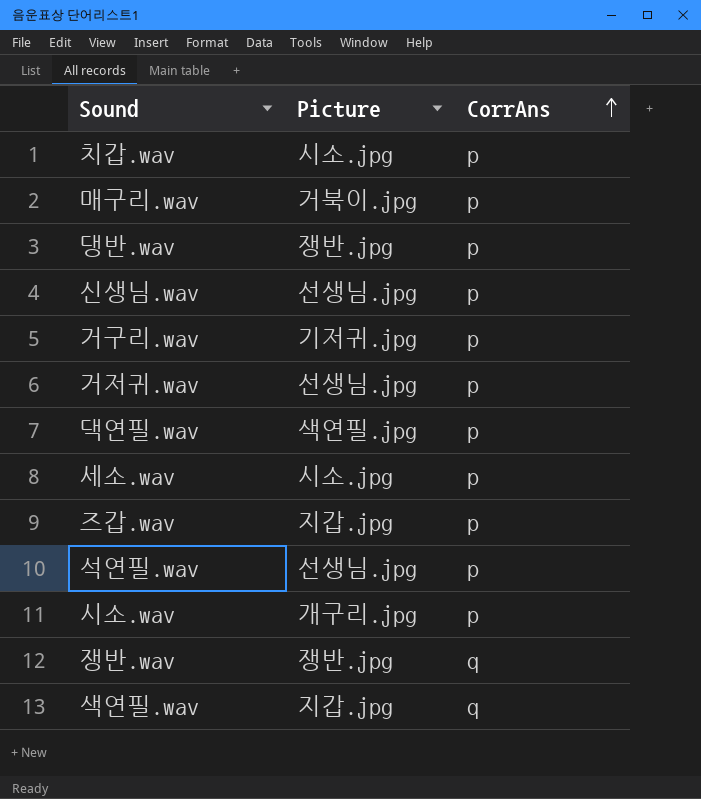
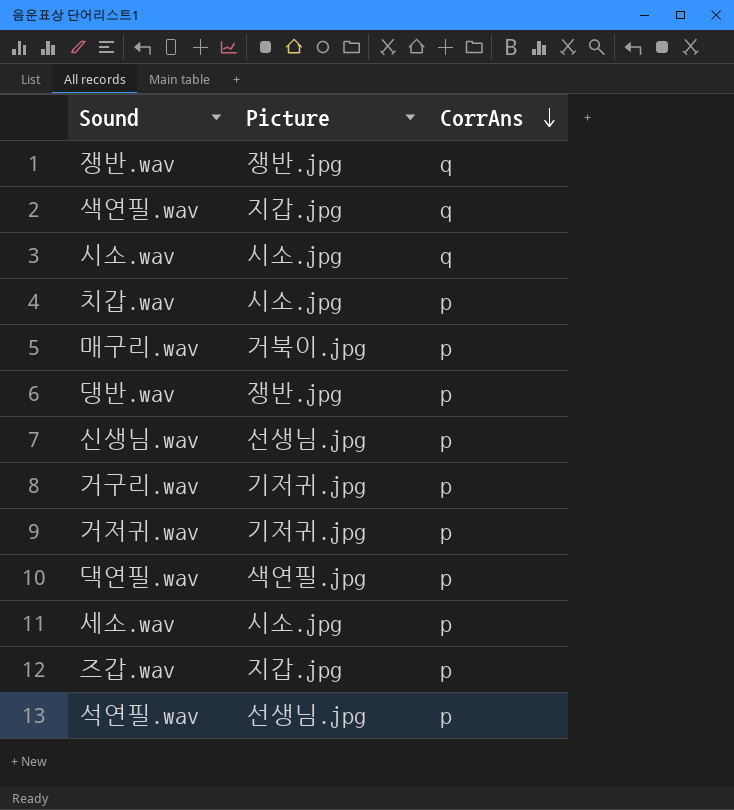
row order: CorrAns ascending -> CorrAns descending
시소.wav | Picture: 개구리.jpg -> 시소.jpg
시소.wav | CorrAns: p -> q
거저귀.wav | Picture: 선생님.jpg -> 기저귀.jpg

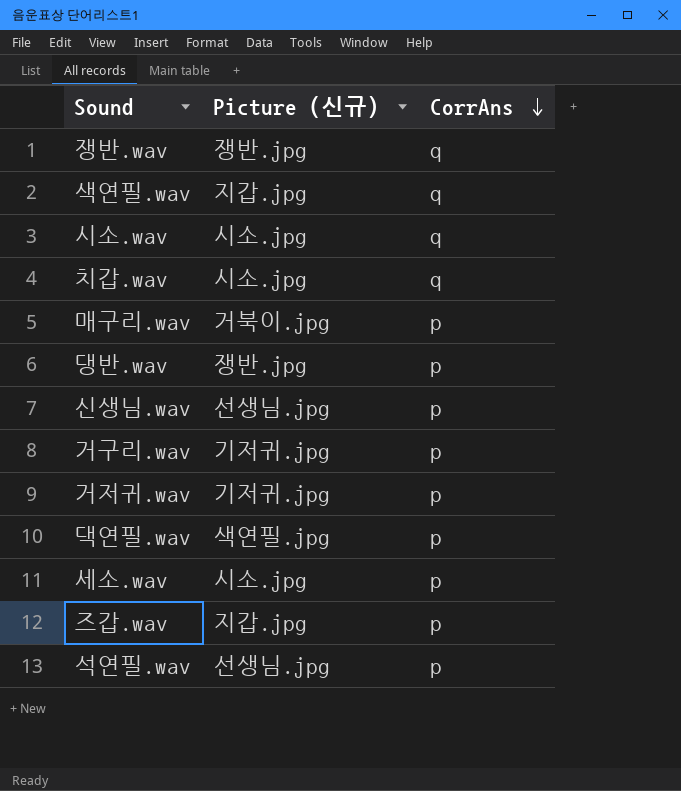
column name: Picture -> Picture (신규)
치갑.wav | CorrAns: p -> q

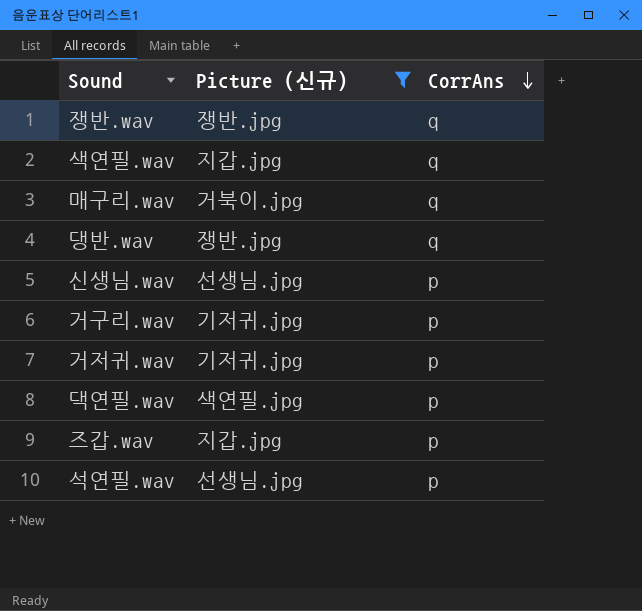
filter: none -> Picture (신규) != 시소.jpg
매구리.wav | CorrAns: p -> q
댕반.wav | CorrAns: p -> q

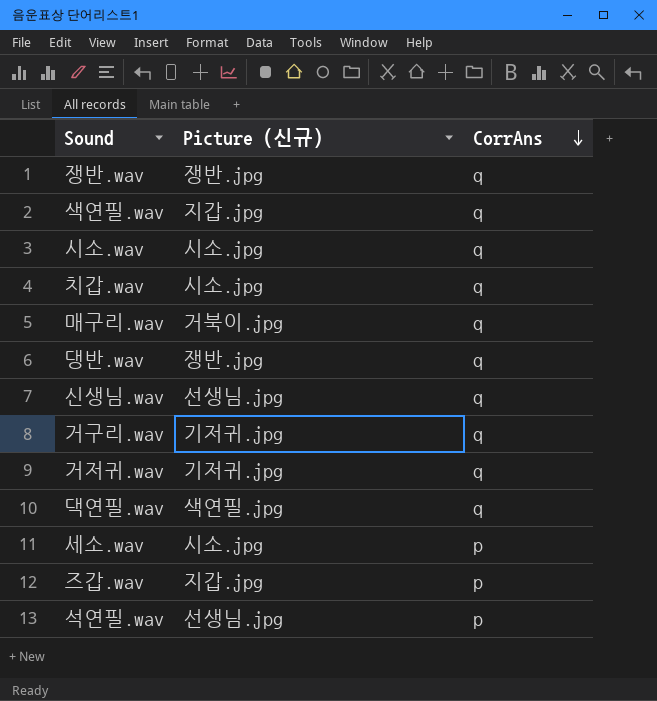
filter: Picture (신규) != 시소.jpg -> none
신생님.wav | CorrAns: p -> q
거구리.wav | CorrAns: p -> q
거저귀.wav | CorrAns: p -> q
댁연필.wav | CorrAns: p -> q

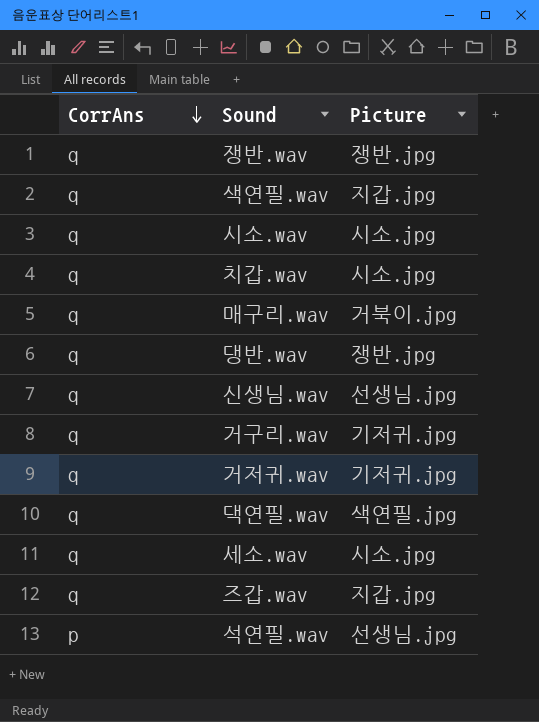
column CorrAns | position: 3 -> 1
column name: Picture (신규) -> Picture
세소.wav | CorrAns: p -> q
즈갑.wav | CorrAns: p -> q

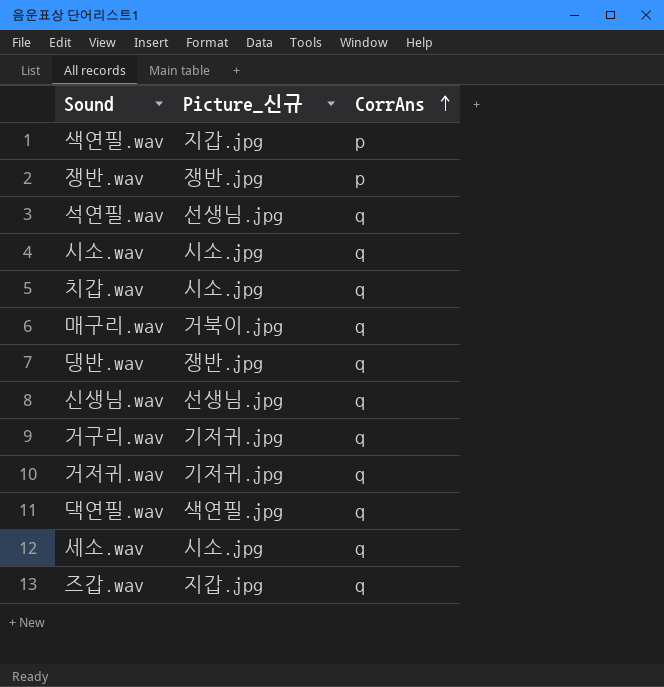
row order: CorrAns descending -> CorrAns ascending
column name: Picture -> Picture_신규
column CorrAns | position: 1 -> 3
색연필.wav | CorrAns: q -> p
쟁반.wav | CorrAns: q -> p
석연필.wav | CorrAns: p -> q

